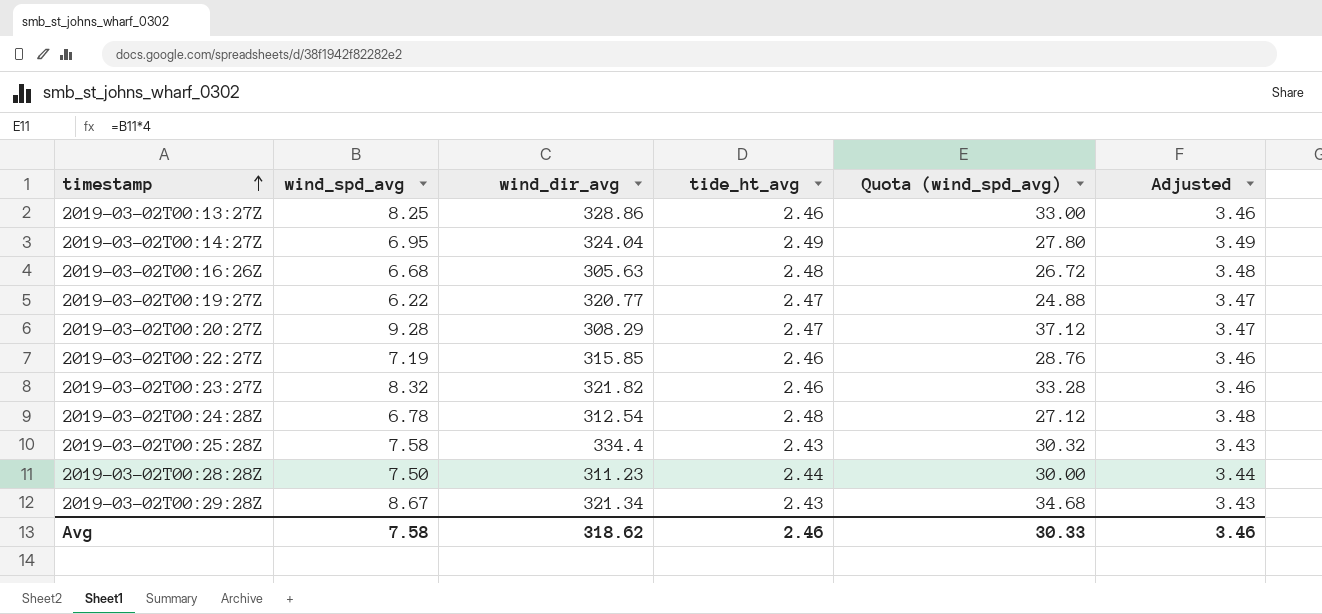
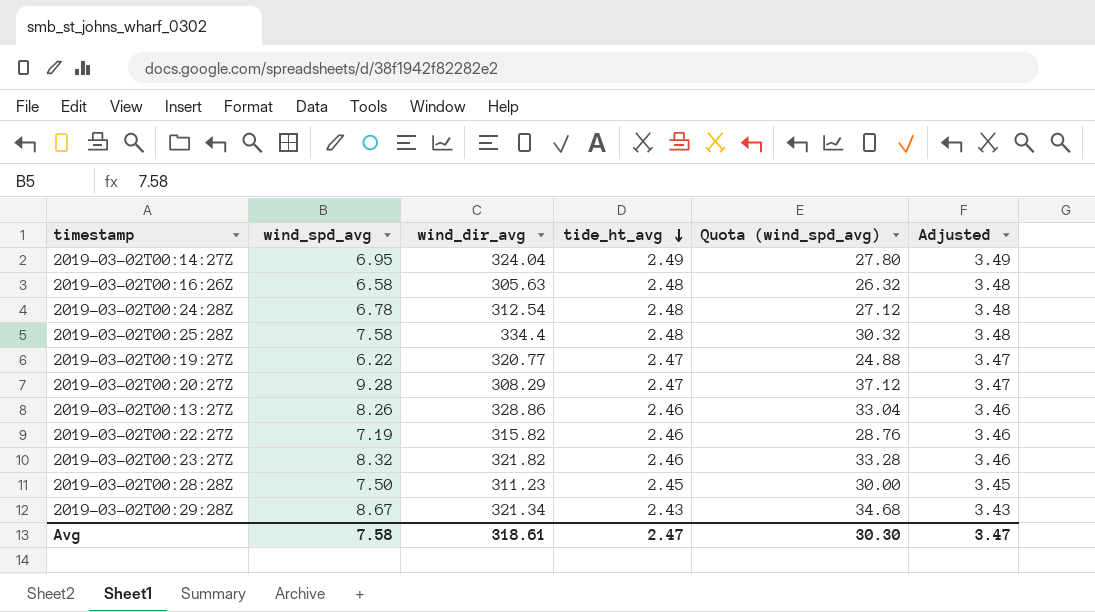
row order: timestamp ascending -> tide_ht_avg descending
2019-03-02T00:16:26Z | wind_spd_avg: 6.68 -> 6.58
2019-03-02T00:16:26Z | Quota (wind_spd_avg): 26.72 -> 26.32
2019-03-02T00:25:28Z | tide_ht_avg: 2.43 -> 2.48
2019-03-02T00:25:28Z | Adjusted: 3.43 -> 3.48
2019-03-02T00:13:27Z | wind_spd_avg: 8.25 -> 8.26
2019-03-02T00:13:27Z | Quota (wind_spd_avg): 33.00 -> 33.04
2019-03-02T00:22:27Z | wind_dir_avg: 315.85 -> 315.82
2019-03-02T00:28:28Z | tide_ht_avg: 2.44 -> 2.45
2019-03-02T00:28:28Z | Adjusted: 3.44 -> 3.45
Avg | wind_dir_avg: 318.62 -> 318.61
Avg | tide_ht_avg: 2.46 -> 2.47
Avg | Quota (wind_spd_avg): 30.33 -> 30.30
Avg | Adjusted: 3.46 -> 3.47

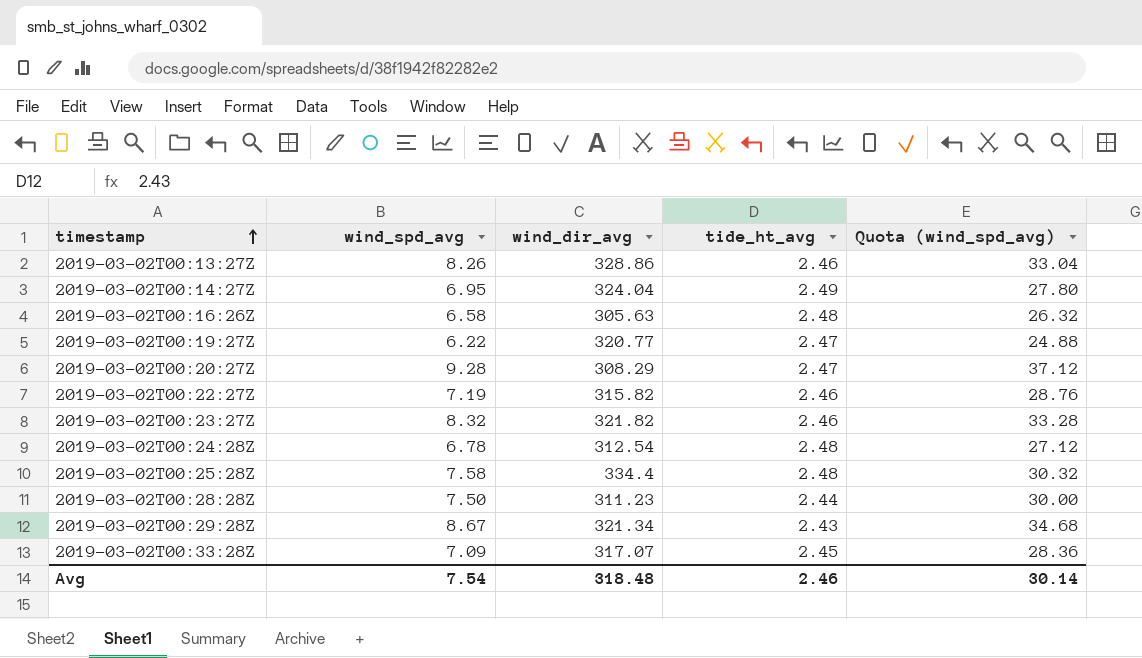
row order: tide_ht_avg descending -> timestamp ascending
column Adjusted | formula: [tide_ht_avg] + 1 -> none
2019-03-02T00:28:28Z | tide_ht_avg: 2.45 -> 2.44
row 2019-03-02T00:33:28Z: none -> 7.09 | 317.07 | 2.45 | 28.36
Avg | wind_spd_avg: 7.58 -> 7.54
Avg | wind_dir_avg: 318.61 -> 318.48
Avg | tide_ht_avg: 2.47 -> 2.46
Avg | Quota (wind_spd_avg): 30.30 -> 30.14

